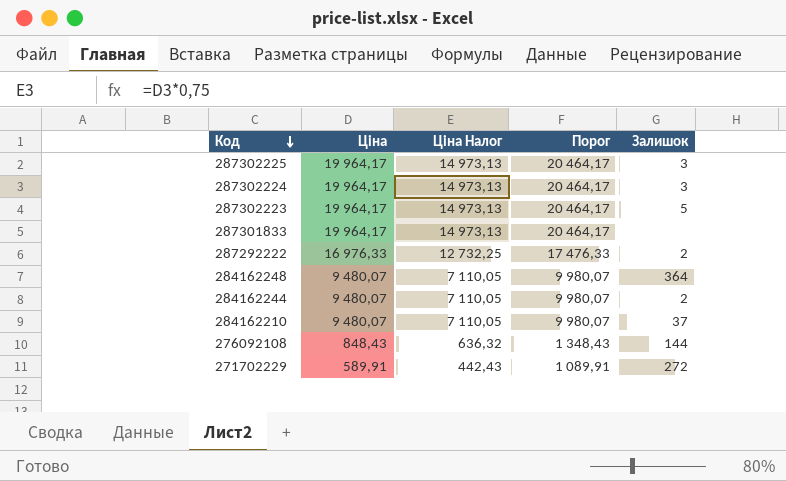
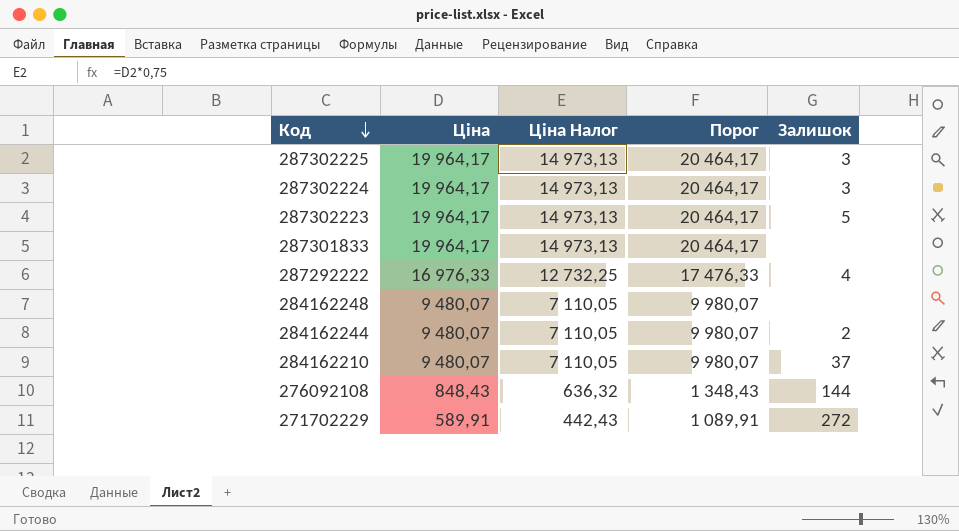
287292222 | Залишок: 2 -> 4
284162248 | Залишок: 364 -> none

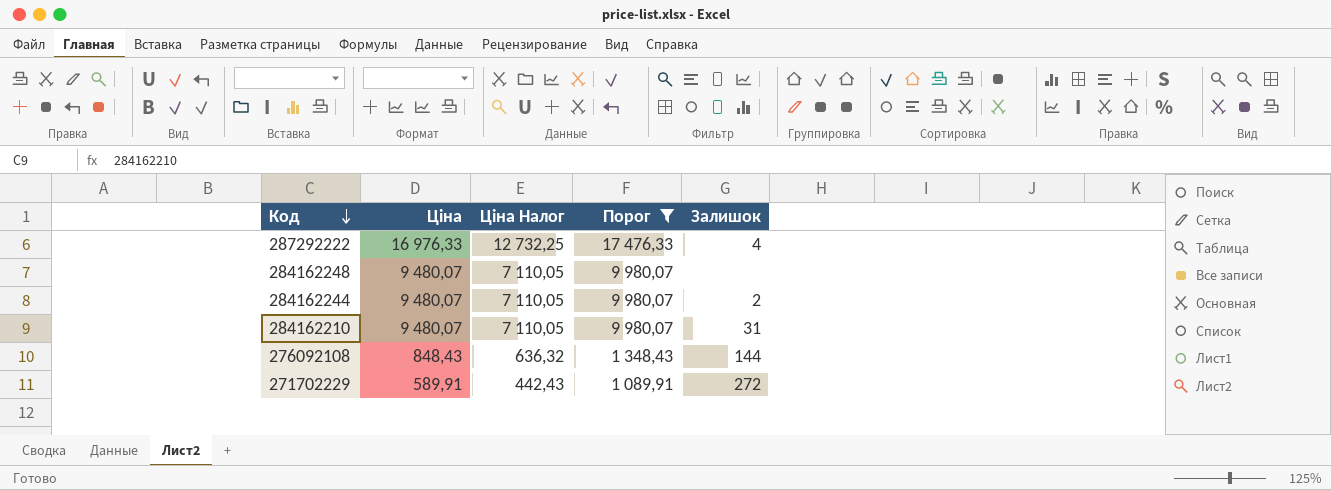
filter: none -> Порог != 20 464,17
284162210 | Залишок: 37 -> 31

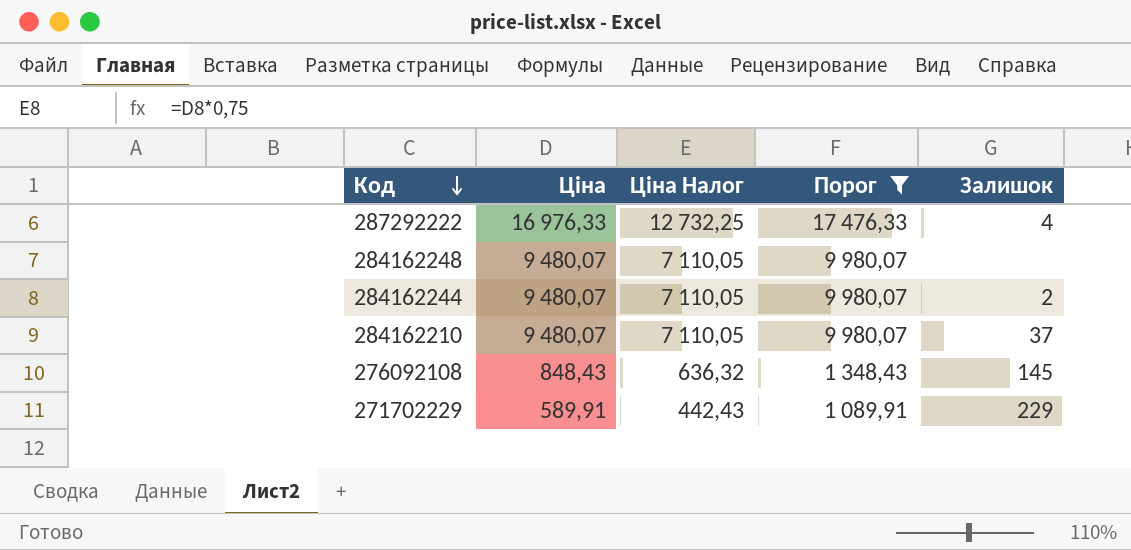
284162210 | Залишок: 31 -> 37
276092108 | Залишок: 144 -> 145
271702229 | Залишок: 272 -> 229

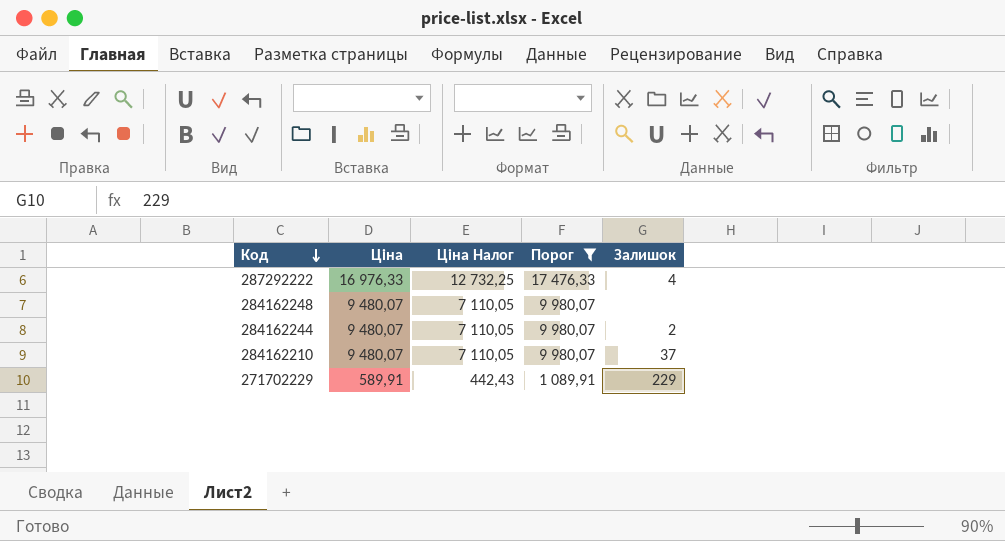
row 276092108: 848,43 | 636,32 | 1 348,43 | 145 -> none

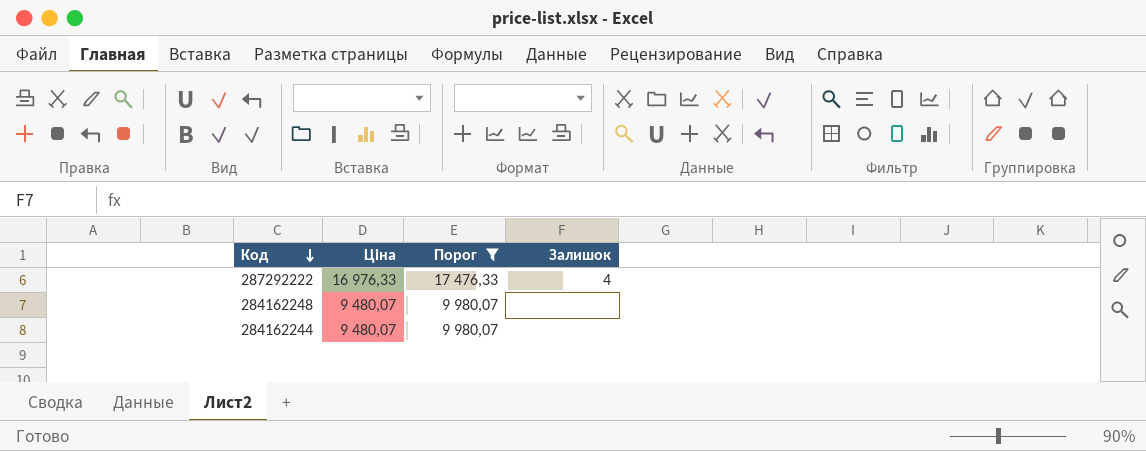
column Ціна Налог | formula: [Ціна] * 0,75 -> none
row 284162210: 9 480,07 | 7 110,05 | 9 980,07 | 37 -> none
row 271702229: 589,91 | 442,43 | 1 089,91 | 229 -> none
284162244 | Залишок: 2 -> none

